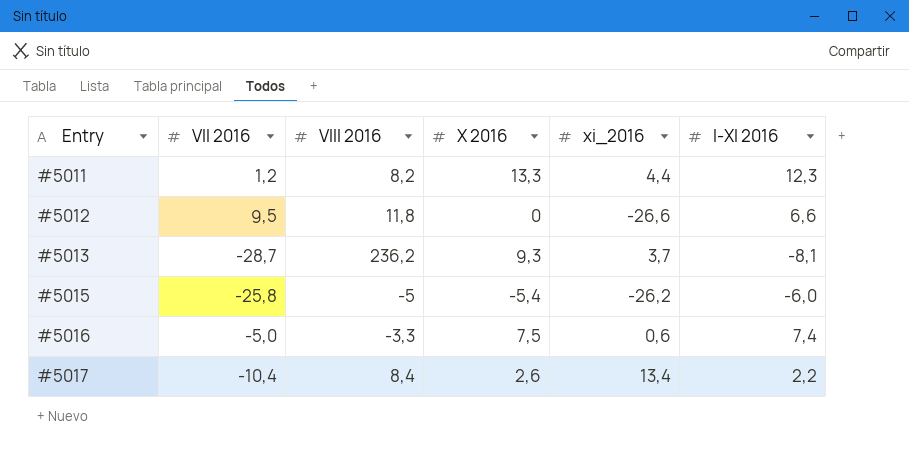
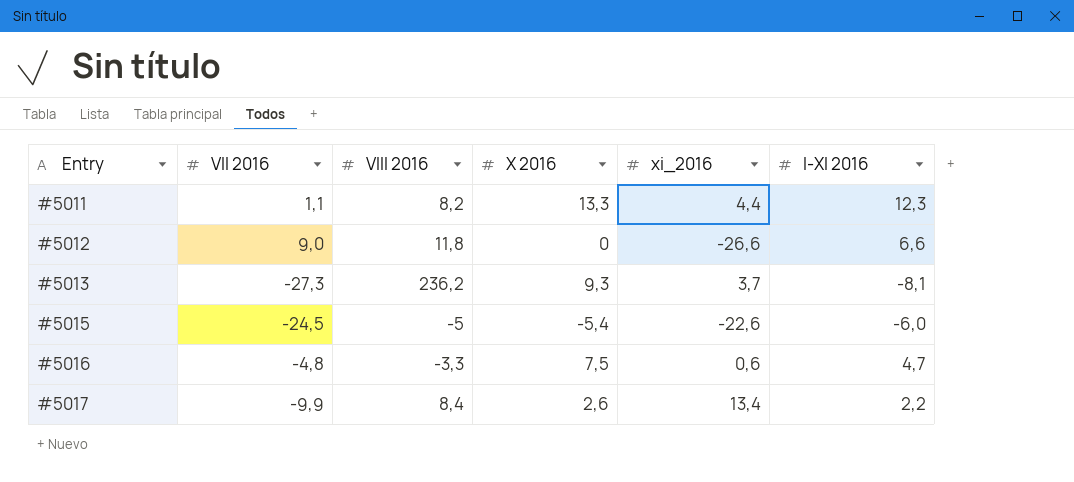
#5011 | VII 2016: 1,2 -> 1,1
#5012 | VII 2016: 9,5 -> 9,0
#5013 | VII 2016: -28,7 -> -27,3
#5015 | VII 2016: -25,8 -> -24,5
#5015 | xi_2016: -26,2 -> -22,6
#5016 | VII 2016: -5,0 -> -4,8
#5016 | I-XI 2016: 7,4 -> 4,7
#5017 | VII 2016: -10,4 -> -9,9

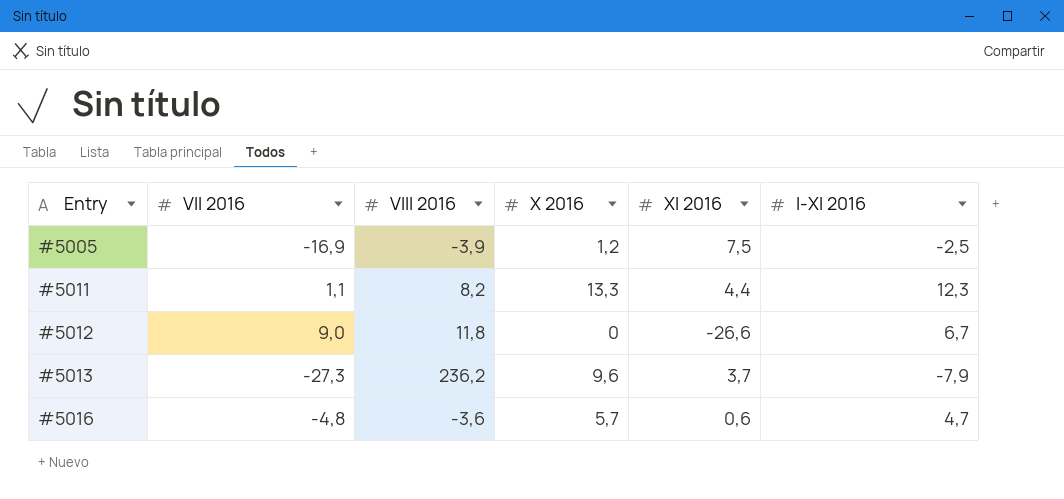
column name: xi_2016 -> XI 2016
row #5015: -24,5 | -5 | -5,4 | -22,6 | -6,0 -> none
row #5017: -9,9 | 8,4 | 2,6 | 13,4 | 2,2 -> none
row #5005: none -> -16,9 | -3,9 | 1,2 | 7,5 | -2,5
#5012 | I-XI 2016: 6,6 -> 6,7
#5013 | X 2016: 9,3 -> 9,6
#5013 | I-XI 2016: -8,1 -> -7,9
#5016 | VIII 2016: -3,3 -> -3,6
#5016 | X 2016: 7,5 -> 5,7

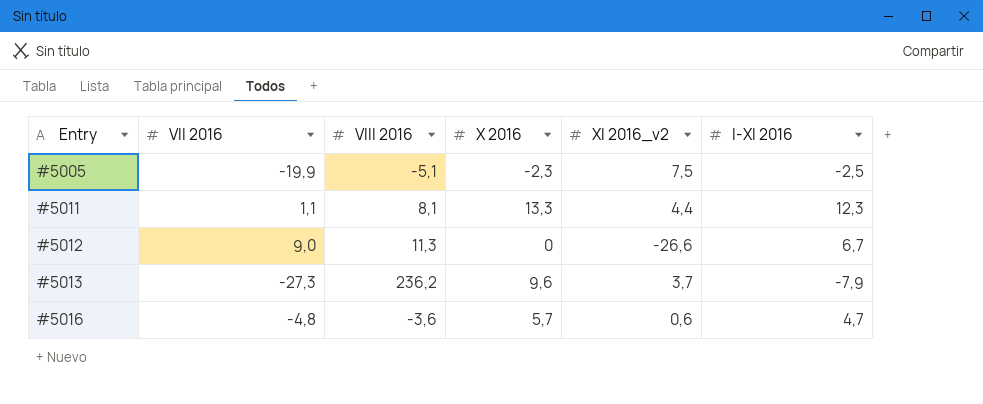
column name: XI 2016 -> XI 2016_v2
#5005 | VII 2016: -16,9 -> -19,9
#5005 | VIII 2016: -3,9 -> -5,1
#5005 | X 2016: 1,2 -> -2,3
#5011 | VIII 2016: 8,2 -> 8,1
#5012 | VIII 2016: 11,8 -> 11,3

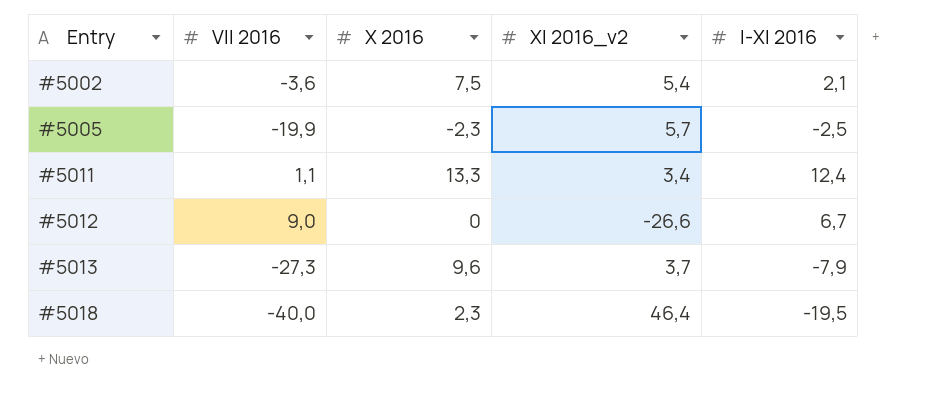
column VIII 2016 | position: 3 -> none
row #5016: -4,8 | -3,6 | 5,7 | 0,6 | 4,7 -> none
row #5002: none -> -3,6 | 7,5 | 5,4 | 2,1
#5005 | XI 2016_v2: 7,5 -> 5,7
#5011 | XI 2016_v2: 4,4 -> 3,4
#5011 | I-XI 2016: 12,3 -> 12,4
row #5018: none -> -40,0 | 2,3 | 46,4 | -19,5

